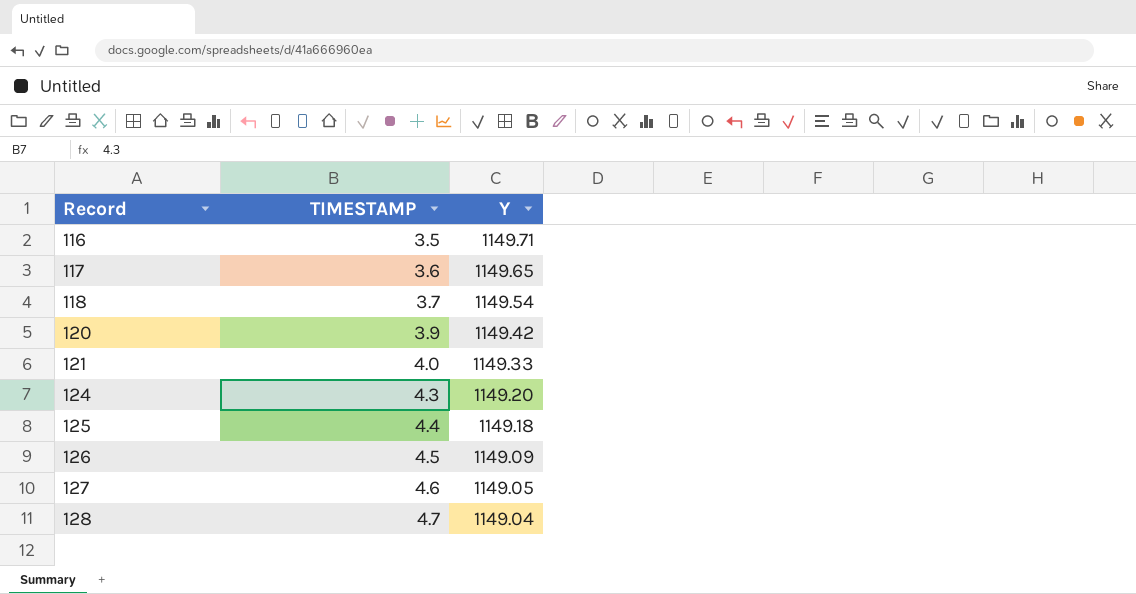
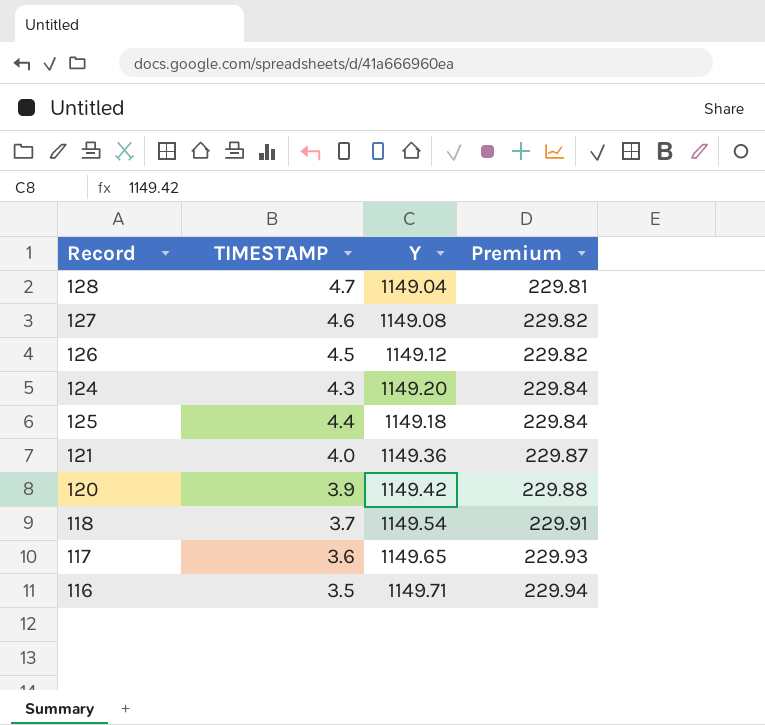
row order: Record ascending -> Premium ascending
column Premium | formula: none -> [Y] * 0.2
127 | Y: 1149.05 -> 1149.08
126 | Y: 1149.09 -> 1149.12
121 | Y: 1149.33 -> 1149.36

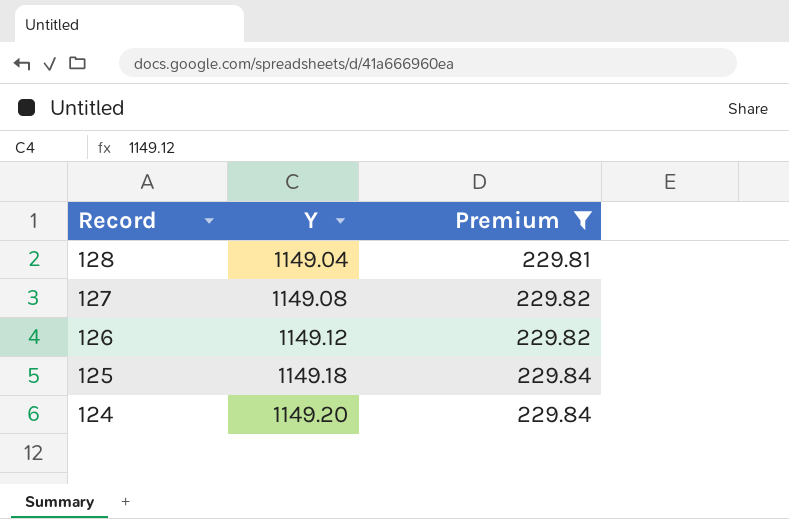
filter: none -> Premium <= 229.84
row order: Premium ascending -> Record descending
column TIMESTAMP | position: 2 -> none

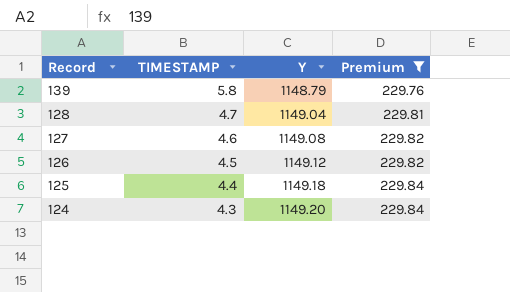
column TIMESTAMP | position: none -> 2
row 139: none -> 5.8 | 1148.79 | 229.76

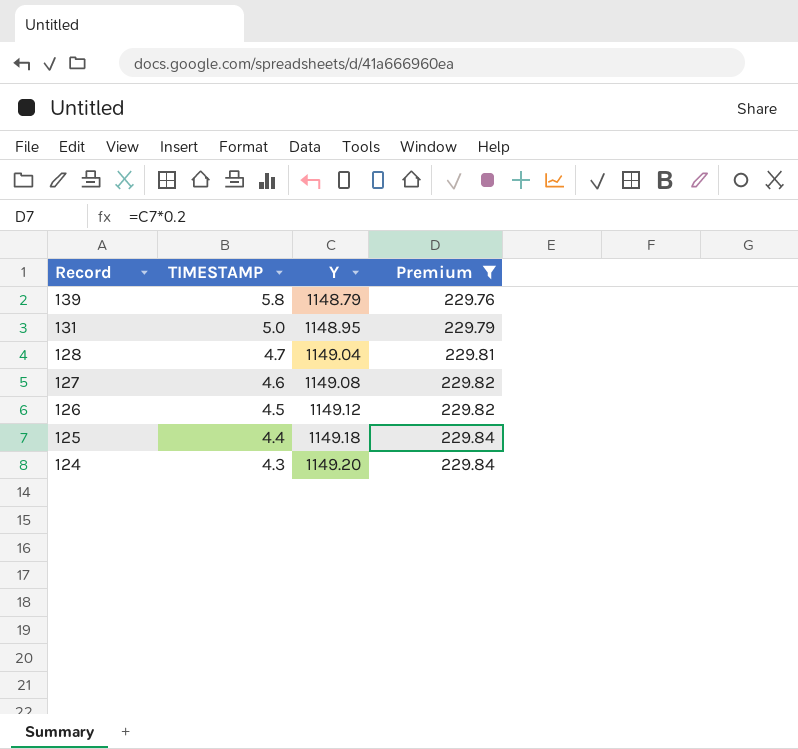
row 131: none -> 5.0 | 1148.95 | 229.79

